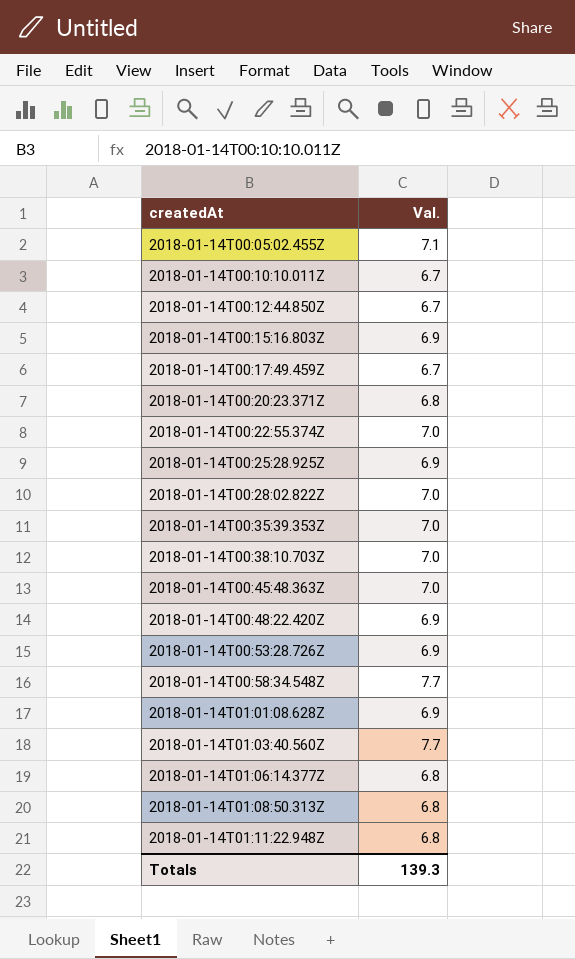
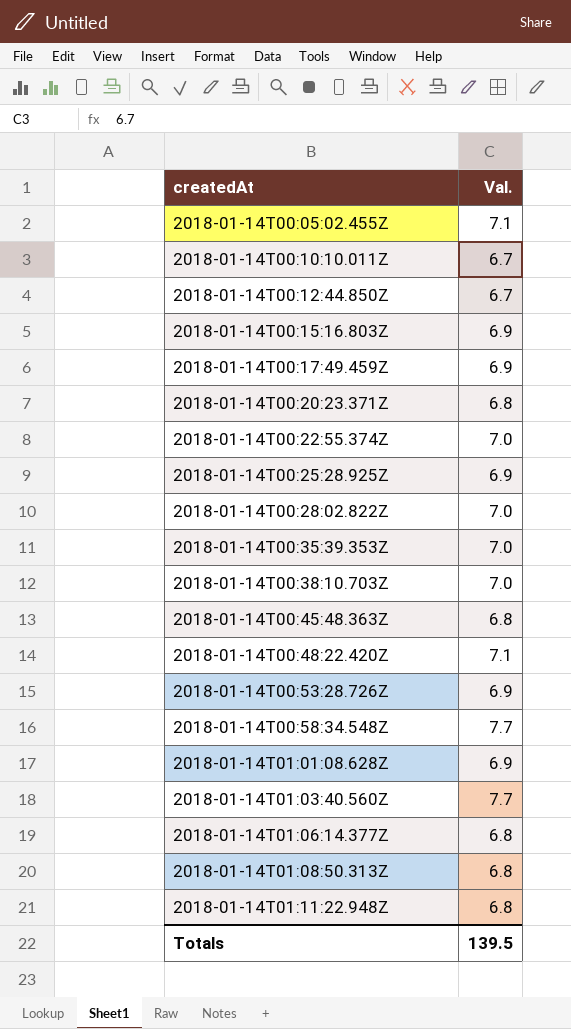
2018-01-14T00:17:49.459Z | Val.: 6.7 -> 6.9
2018-01-14T00:45:48.363Z | Val.: 7.0 -> 6.8
2018-01-14T00:48:22.420Z | Val.: 6.9 -> 7.1
Totals | Val.: 139.3 -> 139.5

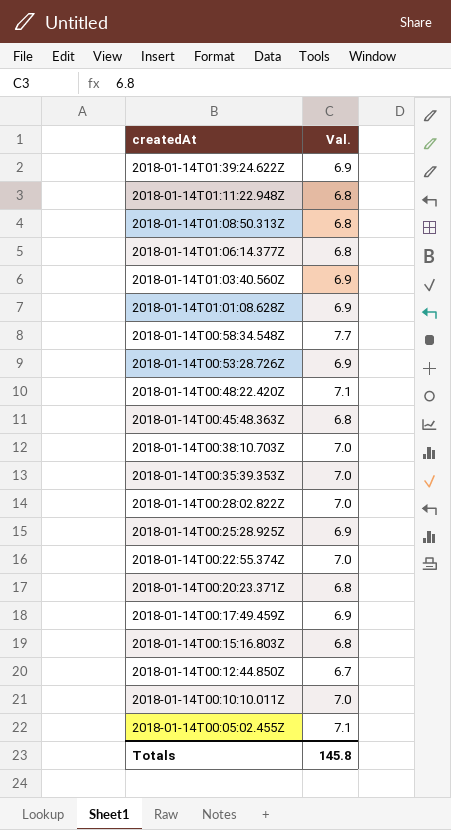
row order: createdAt ascending -> createdAt descending
row 2018-01-14T01:39:24.622Z: none -> 6.9
2018-01-14T01:03:40.560Z | Val.: 7.7 -> 6.9
2018-01-14T00:15:16.803Z | Val.: 6.9 -> 6.8
2018-01-14T00:10:10.011Z | Val.: 6.7 -> 7.0
Totals | Val.: 139.5 -> 145.8

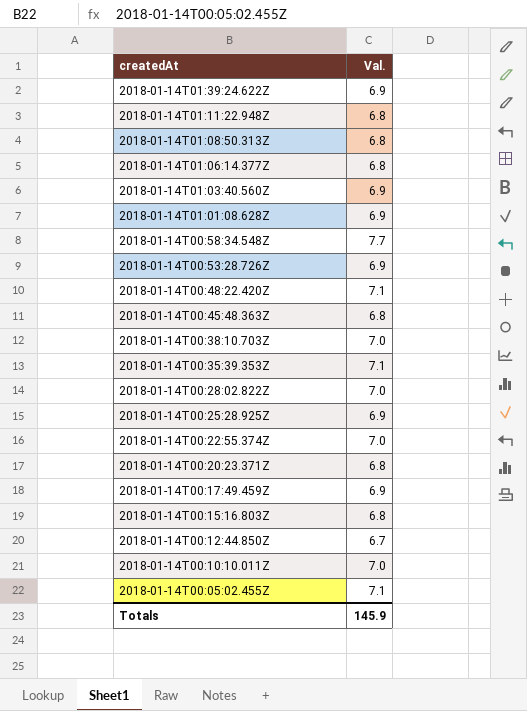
2018-01-14T00:35:39.353Z | Val.: 7.0 -> 7.1
Totals | Val.: 145.8 -> 145.9

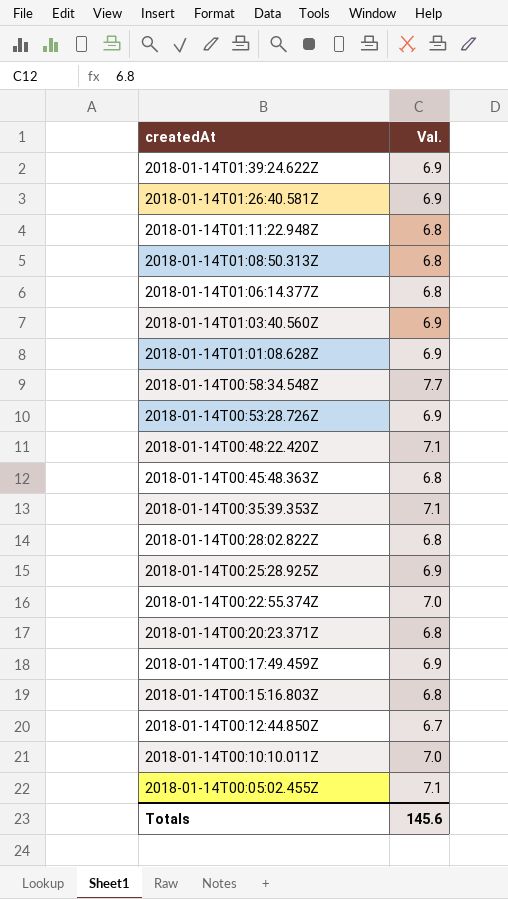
row 2018-01-14T00:38:10.703Z: 7.0 -> none
row 2018-01-14T01:26:40.581Z: none -> 6.9
2018-01-14T00:28:02.822Z | Val.: 7.0 -> 6.8
Totals | Val.: 145.9 -> 145.6

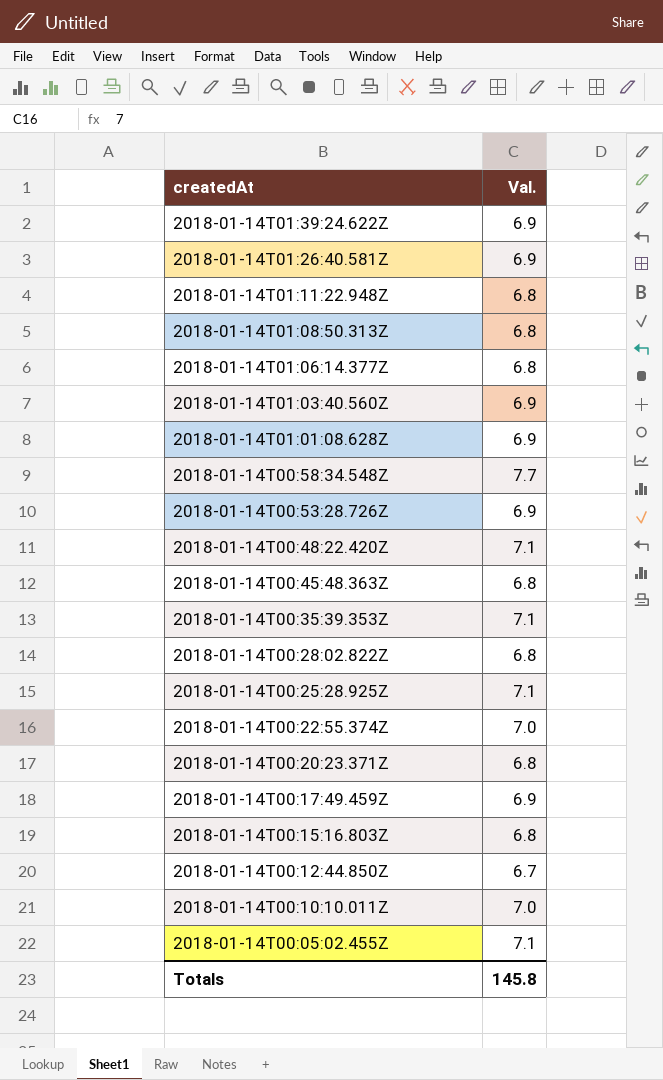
2018-01-14T00:25:28.925Z | Val.: 6.9 -> 7.1
Totals | Val.: 145.6 -> 145.8

